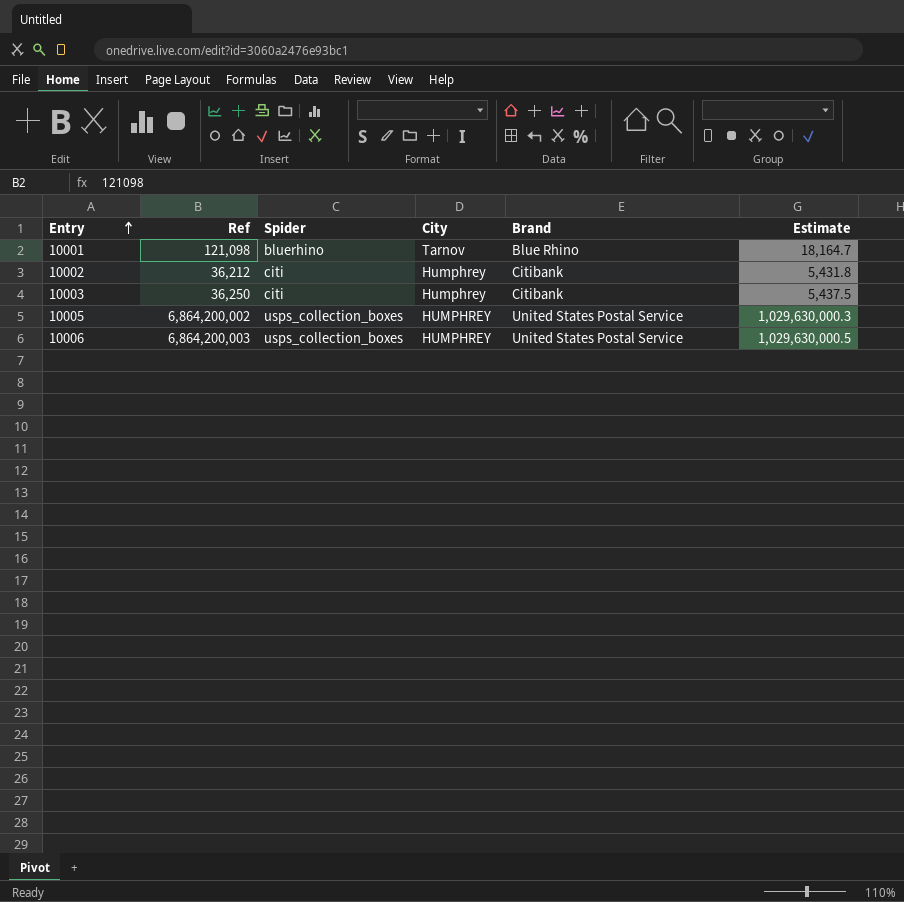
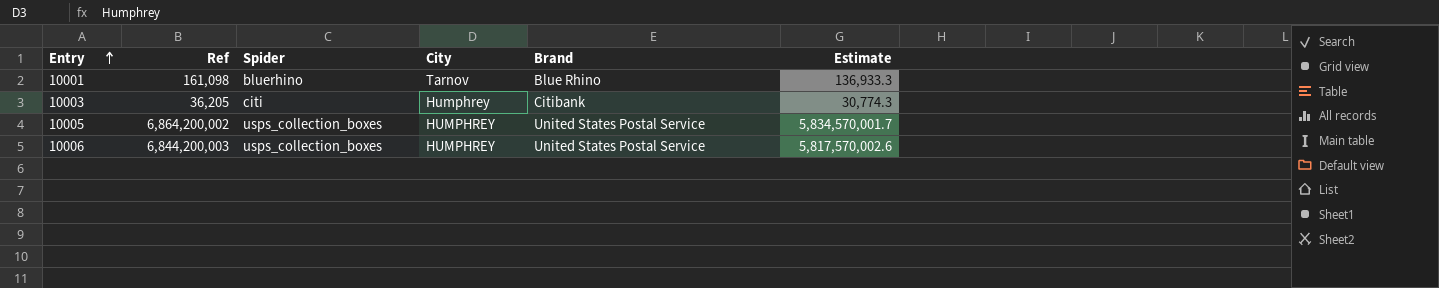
column Estimate | formula: [Ref] * 0.15 -> [Ref] * 0.85
row 10002: 36,212 | citi | Humphrey | Citibank | 5,431.8 -> none
10001 | Ref: 121,098 -> 161,098
10003 | Ref: 36,250 -> 36,205
10006 | Ref: 6,864,200,003 -> 6,844,200,003

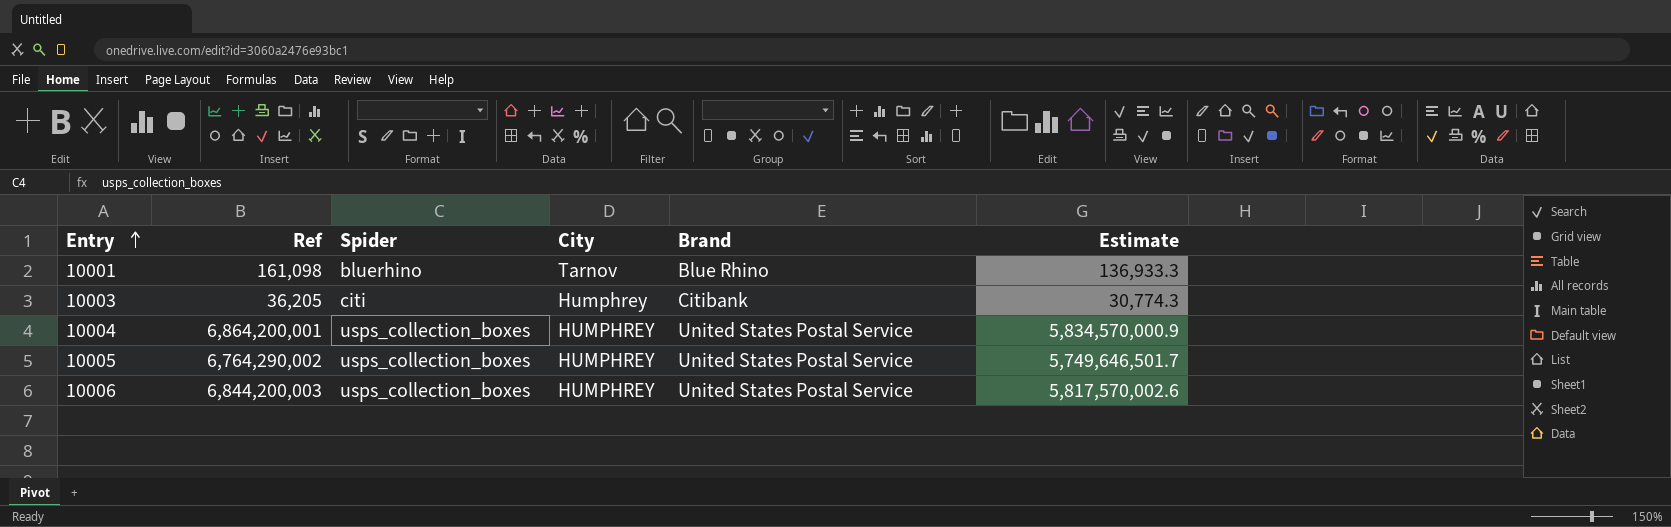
row 10004: none -> 6,864,200,001 | usps_collection_boxes | HUMPHREY | United States Postal Service | 5,834,570,000.9
10005 | Ref: 6,864,200,002 -> 6,764,290,002
10005 | Estimate: 5,834,570,001.7 -> 5,749,646,501.7

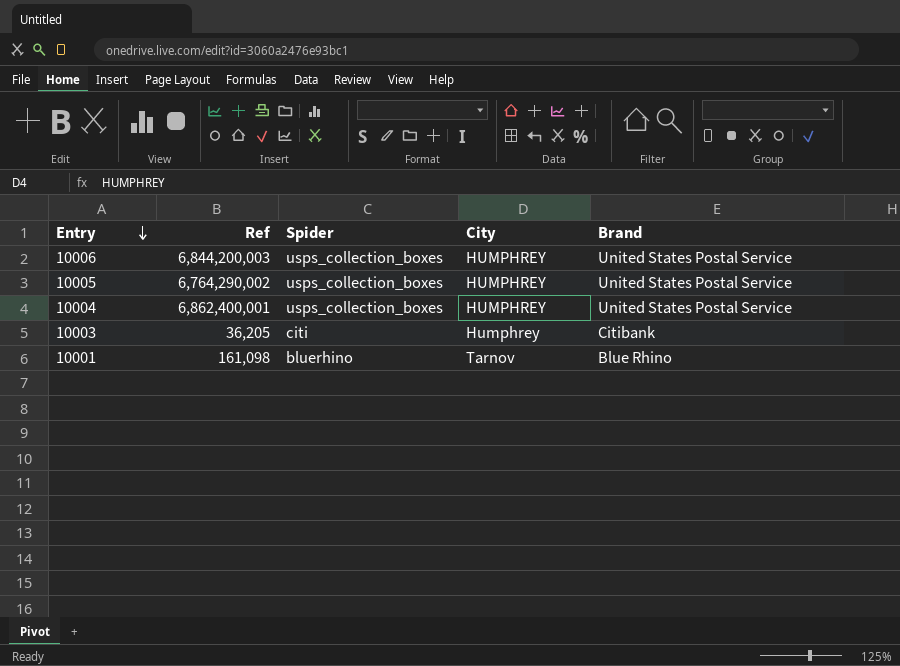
row order: Entry ascending -> Entry descending
column Estimate | formula: [Ref] * 0.85 -> none
10004 | Ref: 6,864,200,001 -> 6,862,400,001

